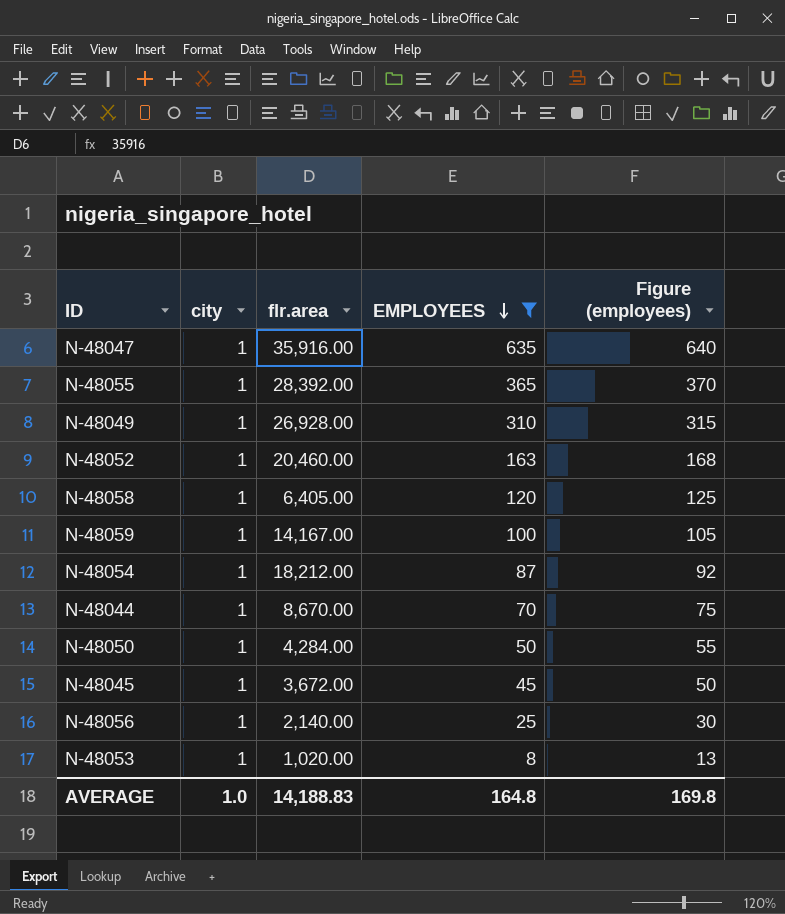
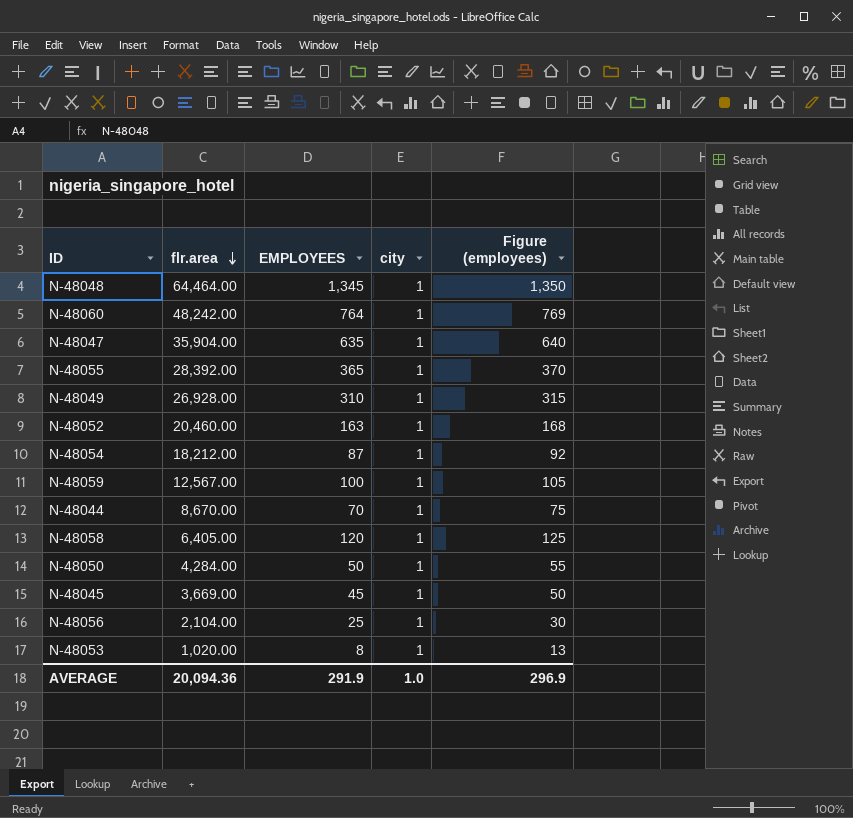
filter: EMPLOYEES <= 635 -> none
row order: EMPLOYEES descending -> flr.area descending
column city | position: 2 -> 4
N-48047 | flr.area: 35,916.00 -> 35,904.00
N-48059 | flr.area: 14,167.00 -> 12,567.00
N-48045 | flr.area: 3,672.00 -> 3,669.00
N-48056 | flr.area: 2,140.00 -> 2,104.00
AVERAGE | flr.area: 14,188.83 -> 20,094.36
AVERAGE | EMPLOYEES: 164.8 -> 291.9
AVERAGE | Figure (employees): 169.8 -> 296.9

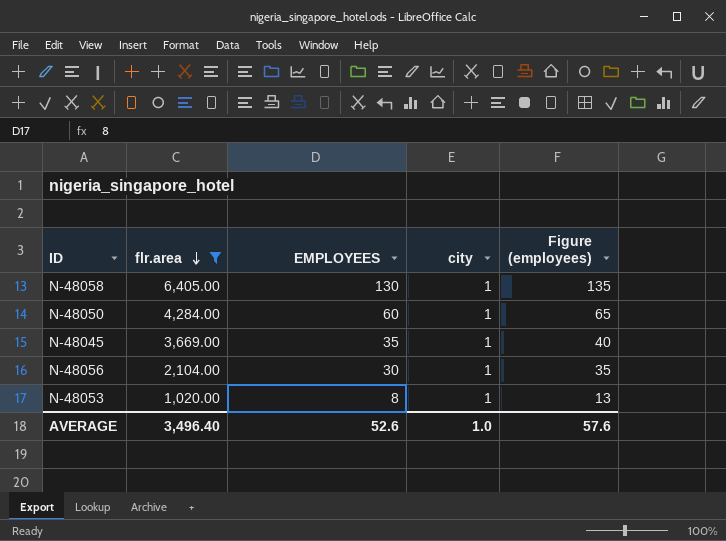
filter: none -> flr.area <= 6,405.00
N-48058 | EMPLOYEES: 120 -> 130
N-48058 | Figure (employees): 125 -> 135
N-48050 | EMPLOYEES: 50 -> 60
N-48050 | Figure (employees): 55 -> 65
N-48045 | EMPLOYEES: 45 -> 35
N-48045 | Figure (employees): 50 -> 40
N-48056 | EMPLOYEES: 25 -> 30
N-48056 | Figure (employees): 30 -> 35
AVERAGE | flr.area: 20,094.36 -> 3,496.40
AVERAGE | EMPLOYEES: 291.9 -> 52.6
AVERAGE | Figure (employees): 296.9 -> 57.6

